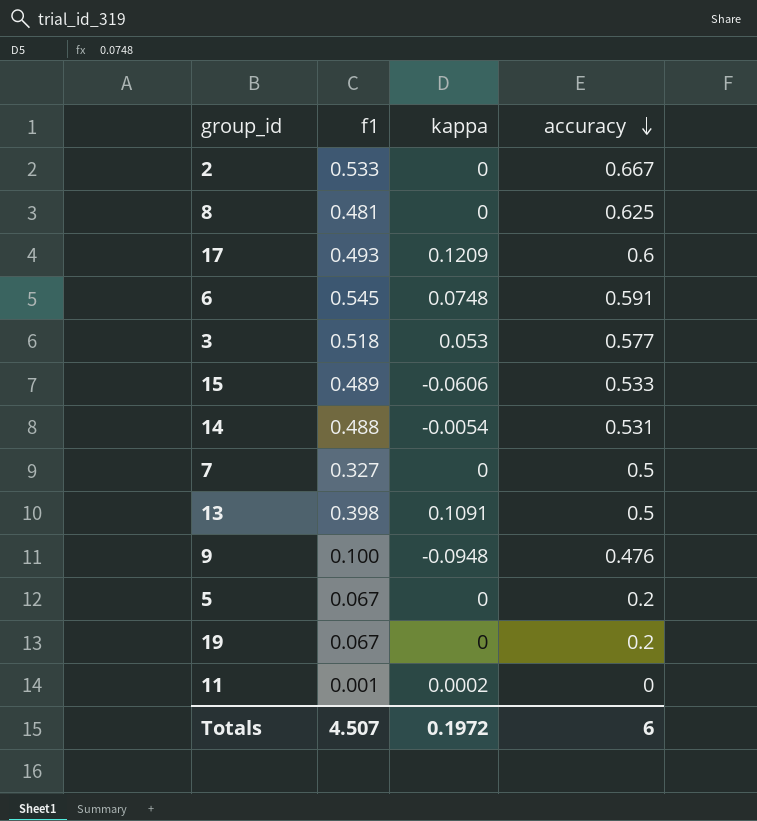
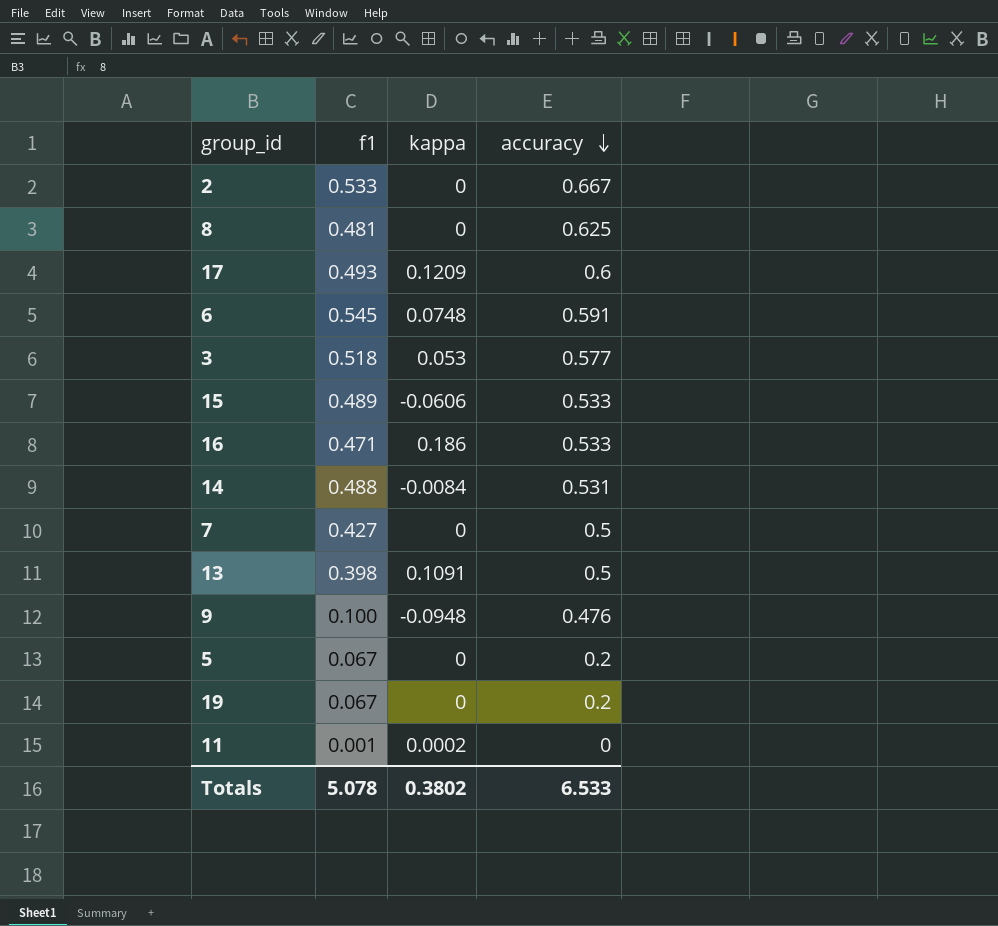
row 16: none -> 0.471 | 0.186 | 0.533
14 | kappa: -0.0054 -> -0.0084
7 | f1: 0.327 -> 0.427
Totals | f1: 4.507 -> 5.078
Totals | kappa: 0.1972 -> 0.3802
Totals | accuracy: 6 -> 6.533

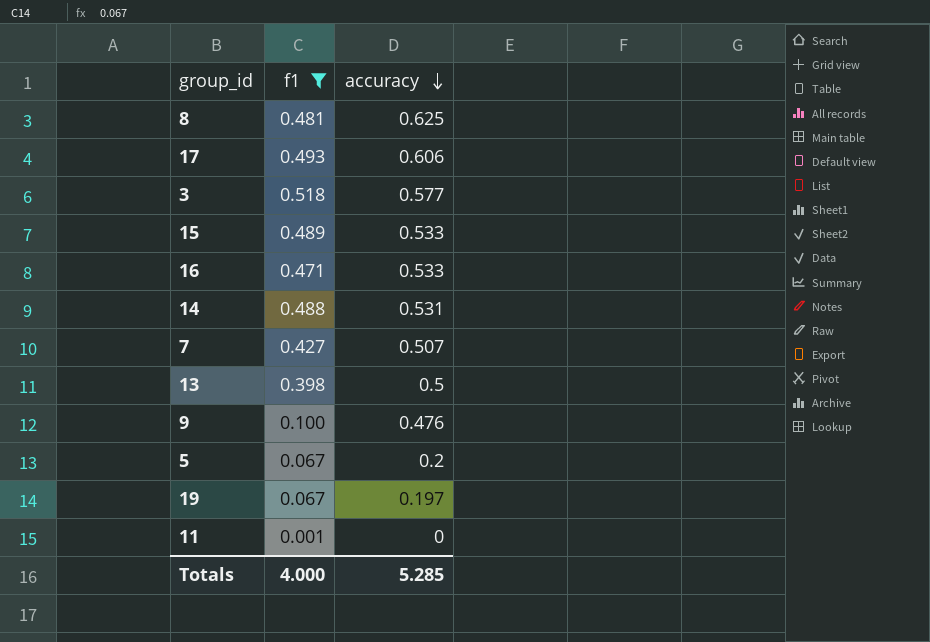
filter: none -> f1 <= 0.518
column kappa | position: 3 -> none
17 | accuracy: 0.6 -> 0.606
7 | accuracy: 0.5 -> 0.507
19 | accuracy: 0.2 -> 0.197
Totals | f1: 5.078 -> 4.000
Totals | accuracy: 6.533 -> 5.285

